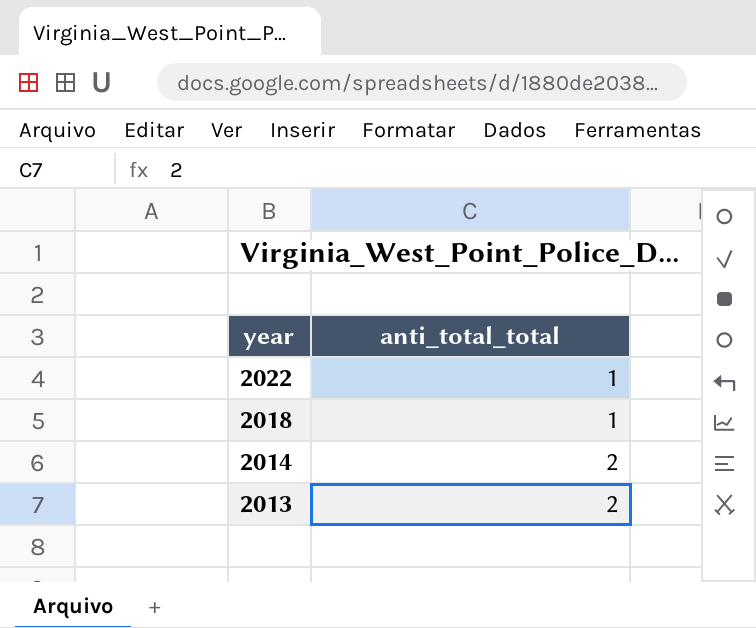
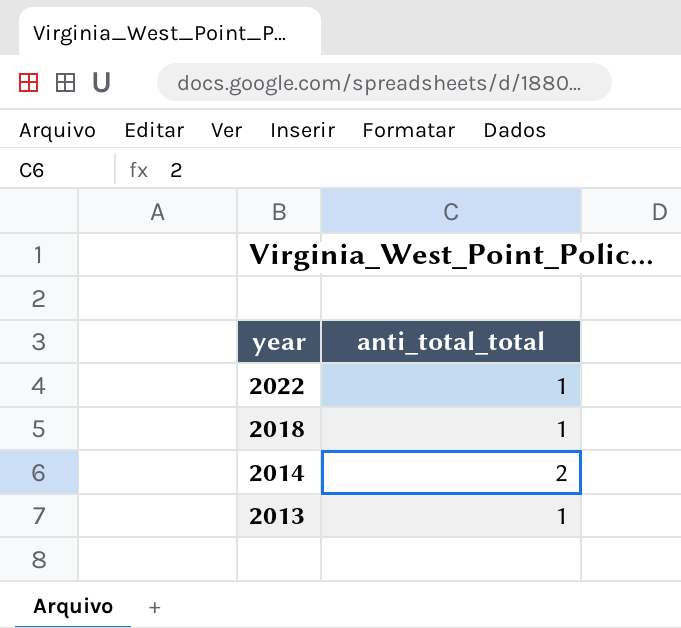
2013 | anti_total_total: 2 -> 1

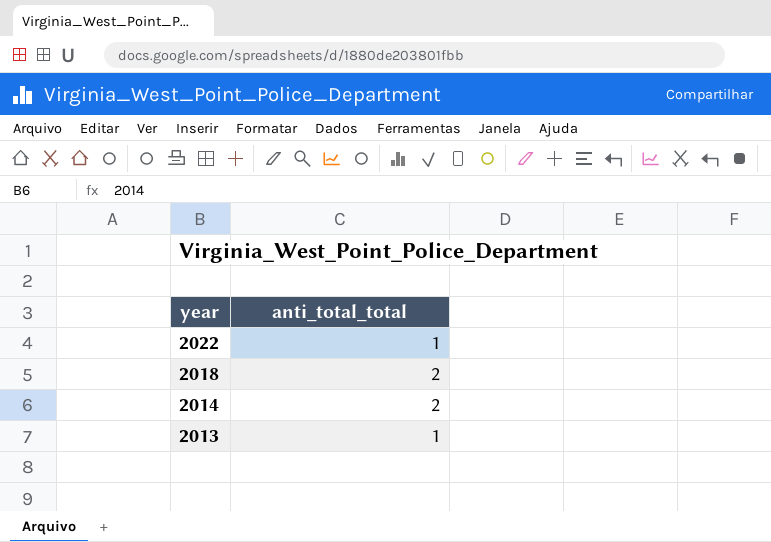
2018 | anti_total_total: 1 -> 2

